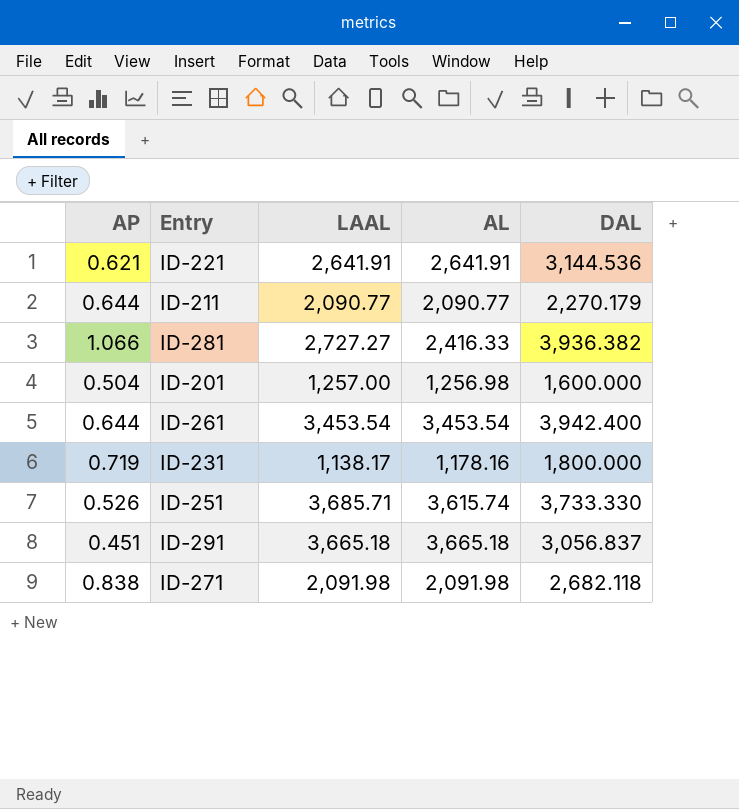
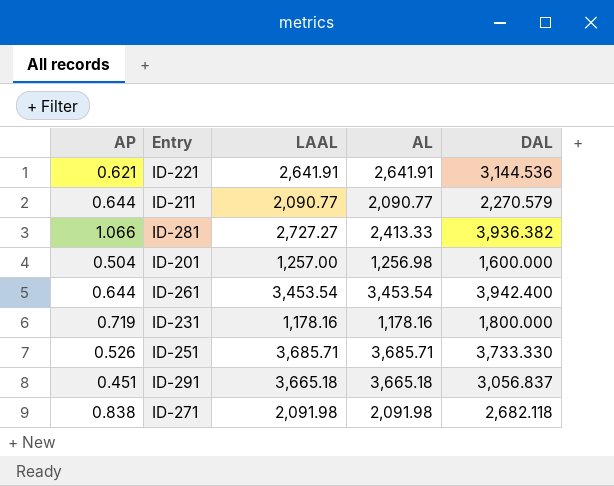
ID-211 | DAL: 2,270.179 -> 2,270.579
ID-281 | AL: 2,416.33 -> 2,413.33
ID-231 | LAAL: 1,138.17 -> 1,178.16
ID-251 | AL: 3,615.74 -> 3,685.71

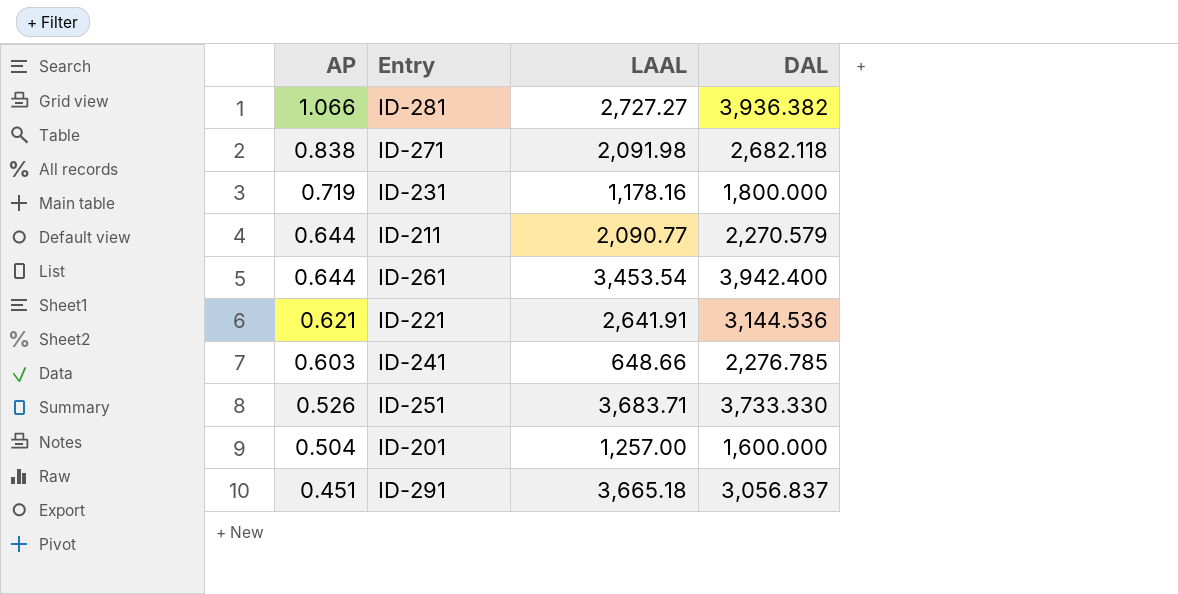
row order: none -> AP descending
column AL | position: 4 -> none
row ID-241: none -> 0.603 | 648.66 | 2,276.785
ID-251 | LAAL: 3,685.71 -> 3,683.71

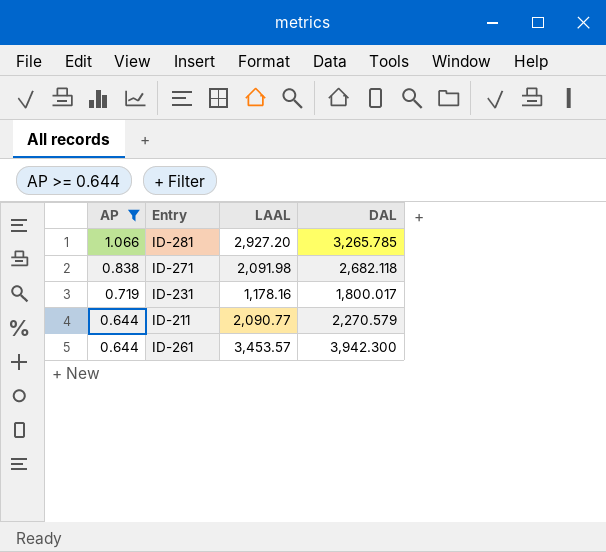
filter: none -> AP >= 0.644
ID-281 | LAAL: 2,727.27 -> 2,927.20
ID-281 | DAL: 3,936.382 -> 3,265.785
ID-231 | DAL: 1,800.000 -> 1,800.017
ID-261 | LAAL: 3,453.54 -> 3,453.57
ID-261 | DAL: 3,942.400 -> 3,942.300

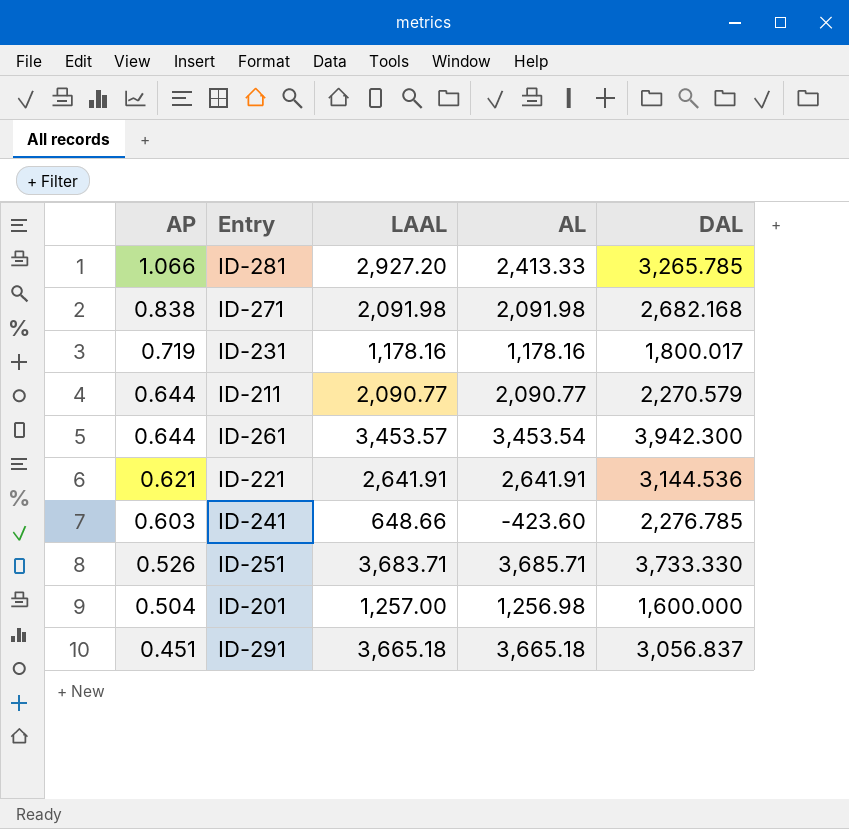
filter: AP >= 0.644 -> none
column AL | position: none -> 4
ID-271 | DAL: 2,682.118 -> 2,682.168

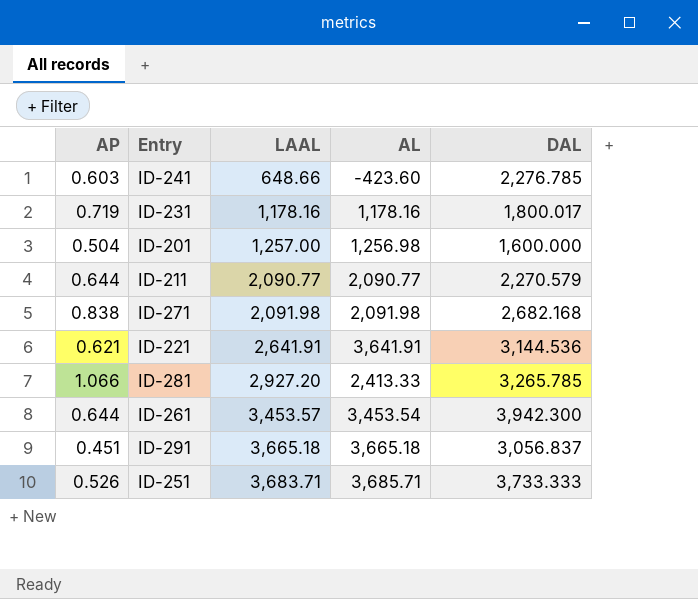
row order: AP descending -> LAAL ascending
ID-221 | AL: 2,641.91 -> 3,641.91
ID-251 | DAL: 3,733.330 -> 3,733.333

